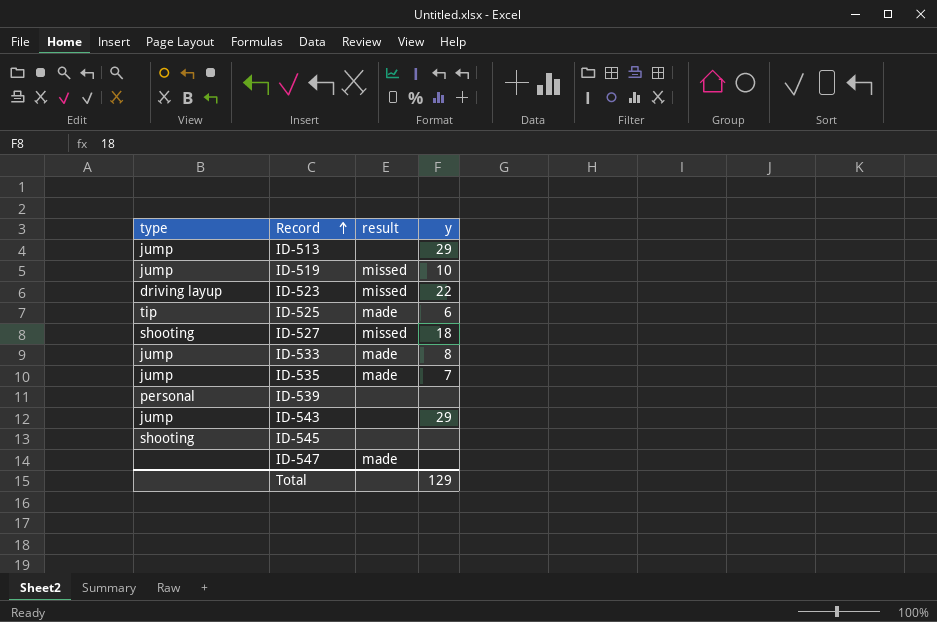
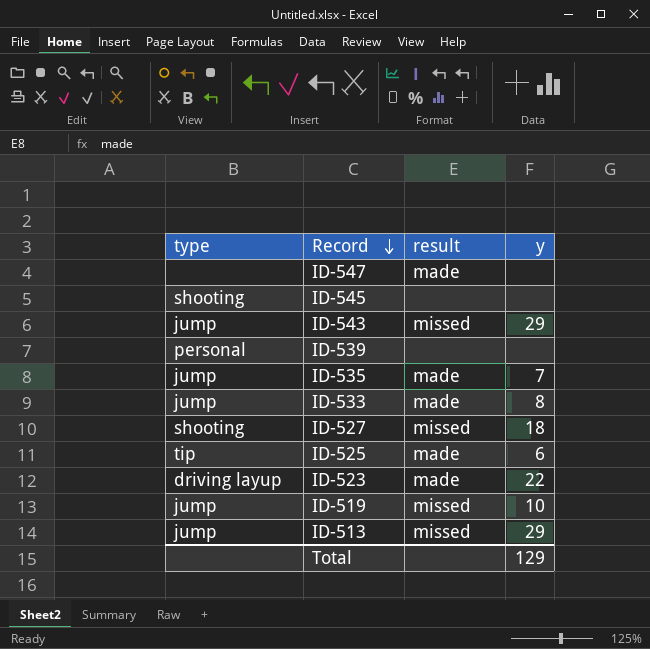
row order: Record ascending -> Record descending
ID-543 | result: none -> missed
ID-523 | result: missed -> made
ID-513 | result: none -> missed

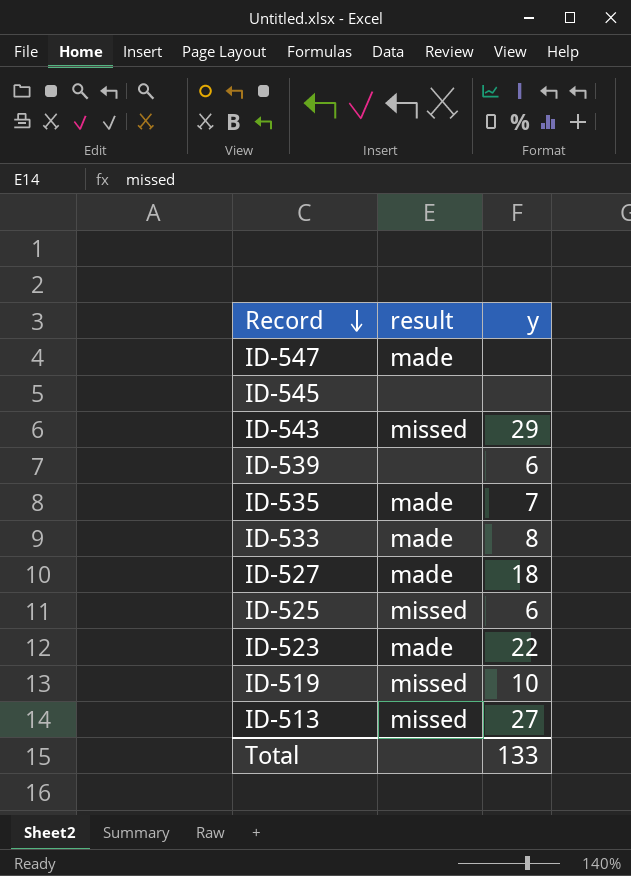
column type | position: 1 -> none
ID-539 | y: none -> 6
ID-527 | result: missed -> made
ID-525 | result: made -> missed
ID-513 | y: 29 -> 27
Total | y: 129 -> 133

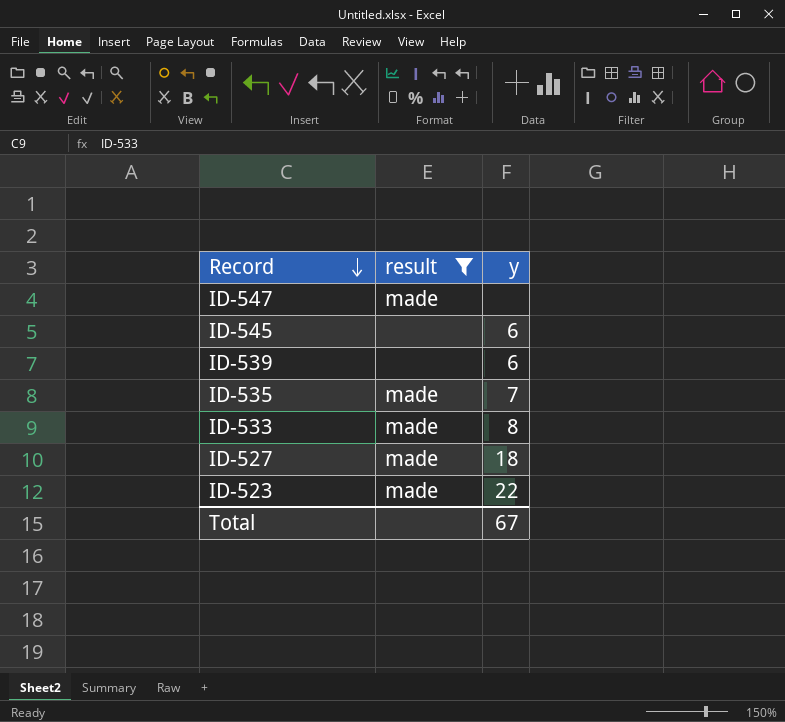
filter: none -> result != missed
ID-545 | y: none -> 6
Total | y: 133 -> 67

